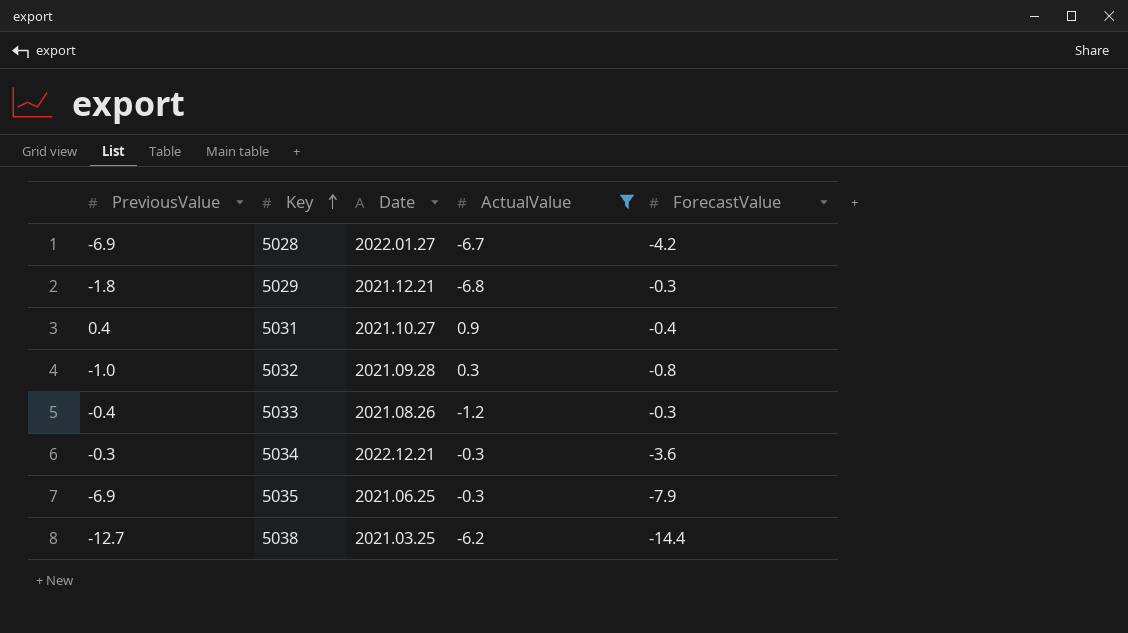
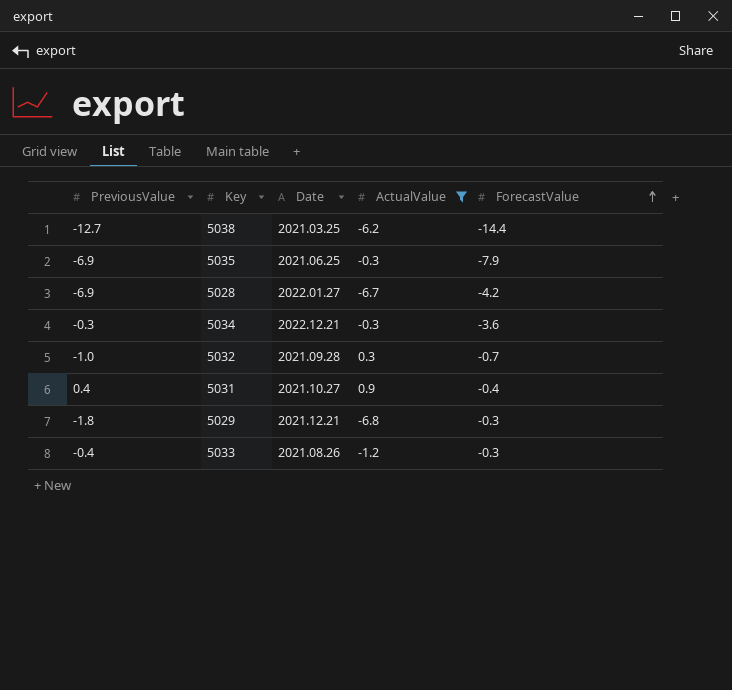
row order: Key ascending -> ForecastValue ascending
5032 | ForecastValue: -0.8 -> -0.7

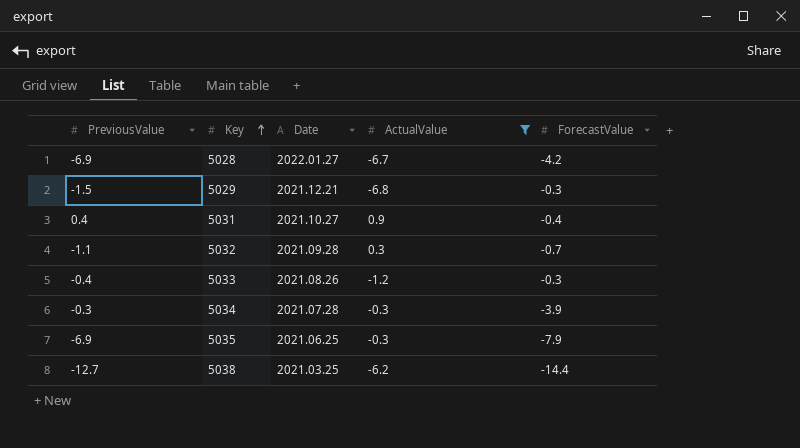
row order: ForecastValue ascending -> Key ascending
5029 | PreviousValue: -1.8 -> -1.5
5032 | PreviousValue: -1.0 -> -1.1
5034 | Date: 2022.12.21 -> 2021.07.28
5034 | ForecastValue: -3.6 -> -3.9

